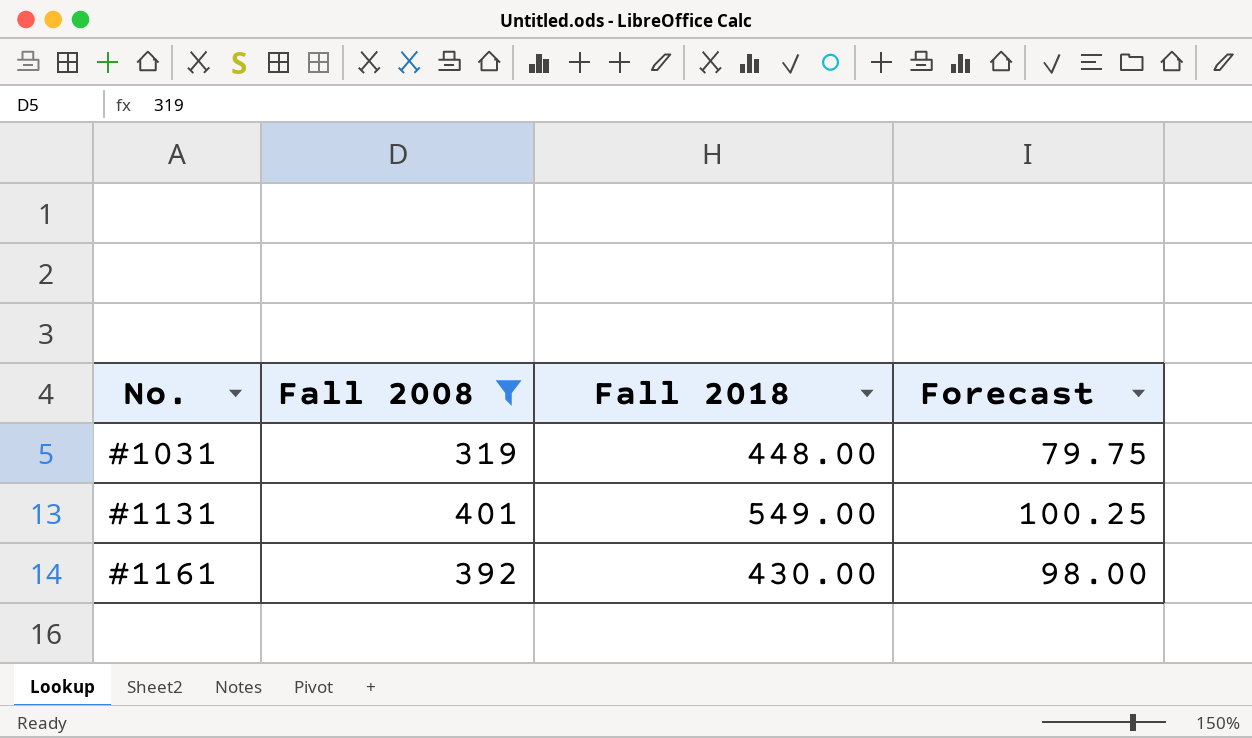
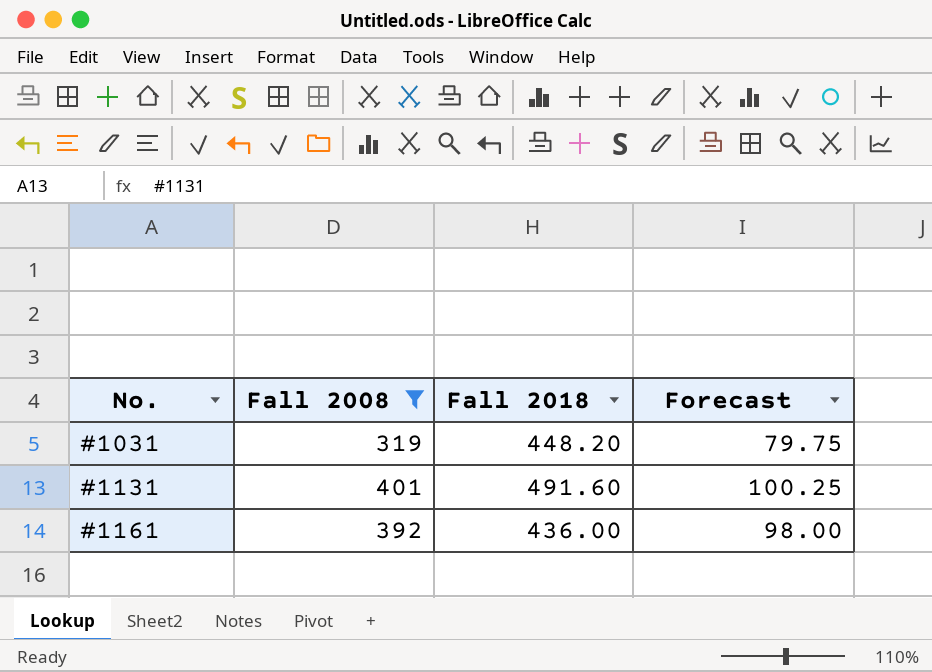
#1031 | Fall 2018: 448.00 -> 448.20
#1131 | Fall 2018: 549.00 -> 491.60
#1161 | Fall 2018: 430.00 -> 436.00

